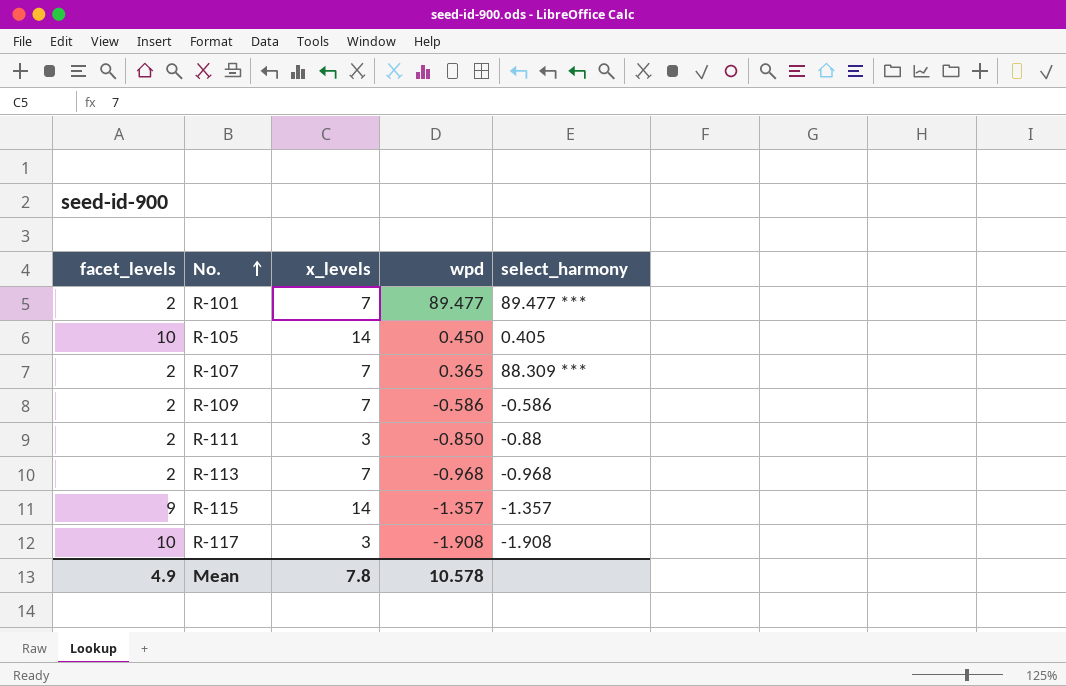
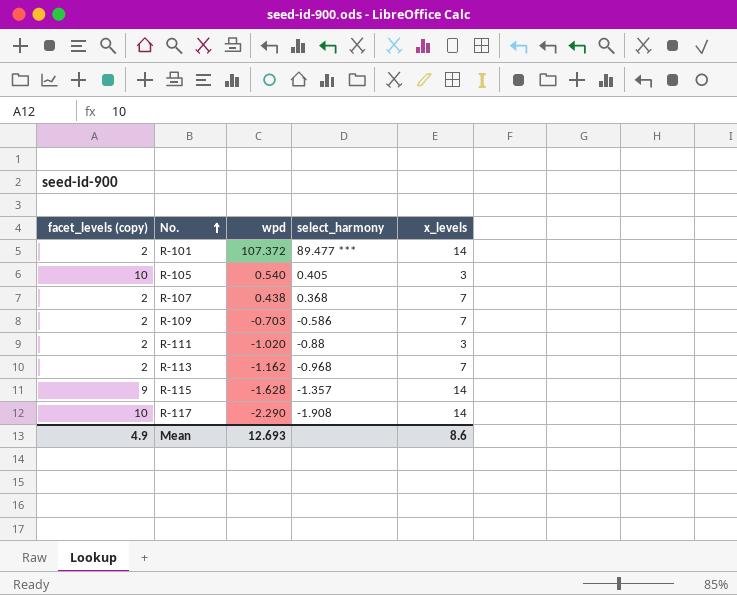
column name: facet_levels -> facet_levels (copy)
column x_levels | position: 3 -> 5
R-101 | wpd: 89.477 -> 107.372
R-101 | x_levels: 7 -> 14
R-105 | wpd: 0.450 -> 0.540
R-105 | x_levels: 14 -> 3
R-107 | wpd: 0.365 -> 0.438
R-107 | select_harmony: 88.309 *** -> 0.368
R-109 | wpd: -0.586 -> -0.703
R-111 | wpd: -0.850 -> -1.020
R-113 | wpd: -0.968 -> -1.162
R-115 | wpd: -1.357 -> -1.628
R-117 | wpd: -1.908 -> -2.290
R-117 | x_levels: 3 -> 14
Mean | wpd: 10.578 -> 12.693
Mean | x_levels: 7.8 -> 8.6

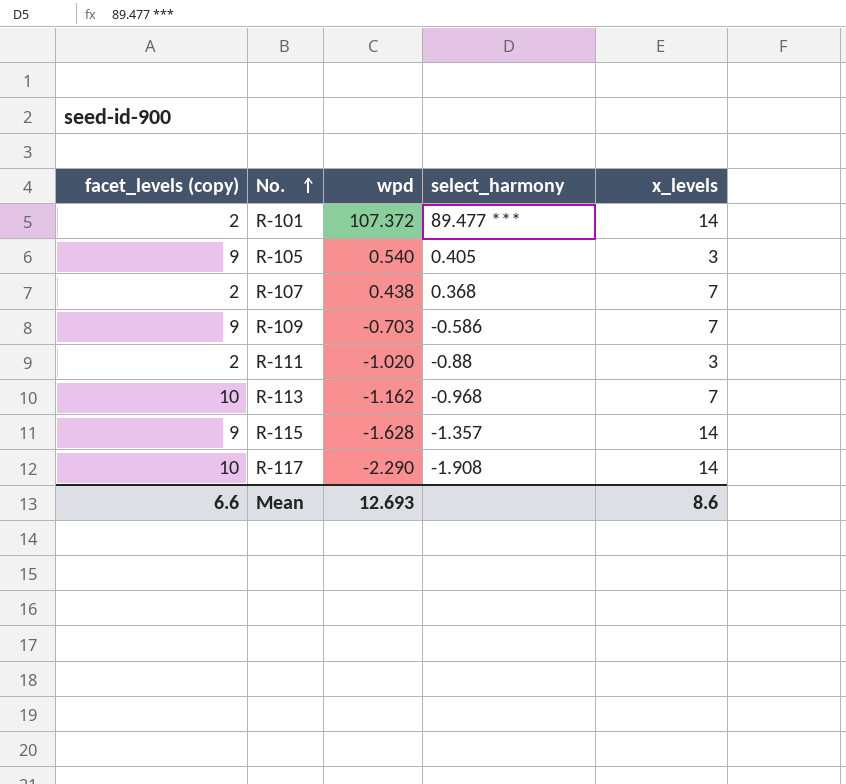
R-105 | facet_levels (copy): 10 -> 9
R-109 | facet_levels (copy): 2 -> 9
R-113 | facet_levels (copy): 2 -> 10
Mean | facet_levels (copy): 4.9 -> 6.6

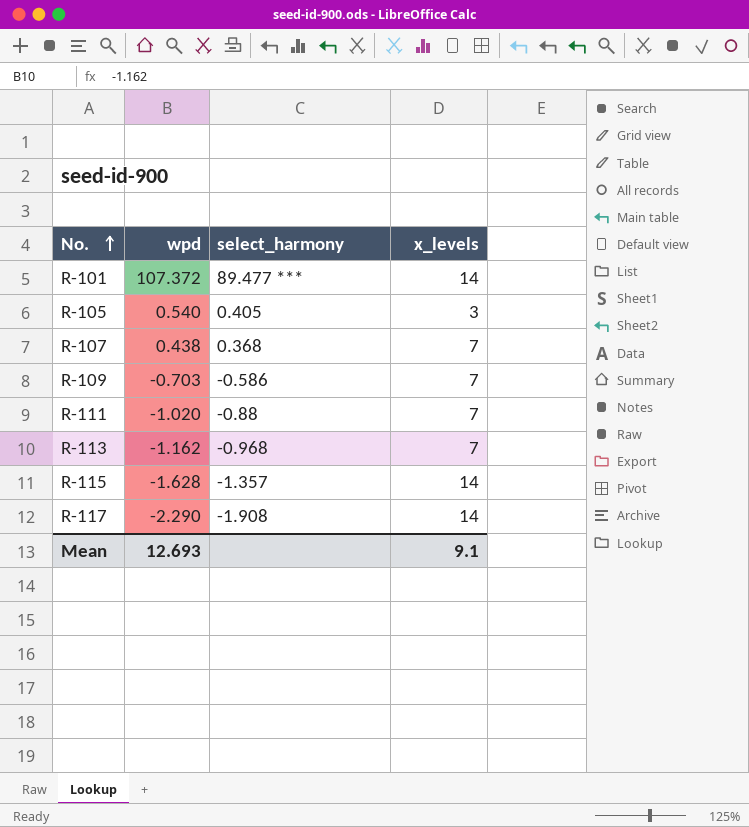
column facet_levels (copy) | position: 1 -> none
R-111 | x_levels: 3 -> 7
Mean | x_levels: 8.6 -> 9.1

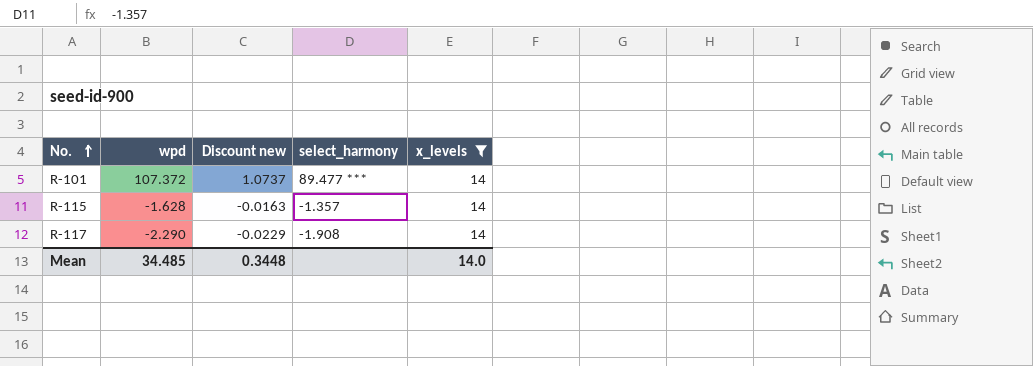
filter: none -> x_levels = 14
column Discount new | formula: none -> [wpd] * 0.01
Mean | wpd: 12.693 -> 34.485
Mean | x_levels: 9.1 -> 14.0

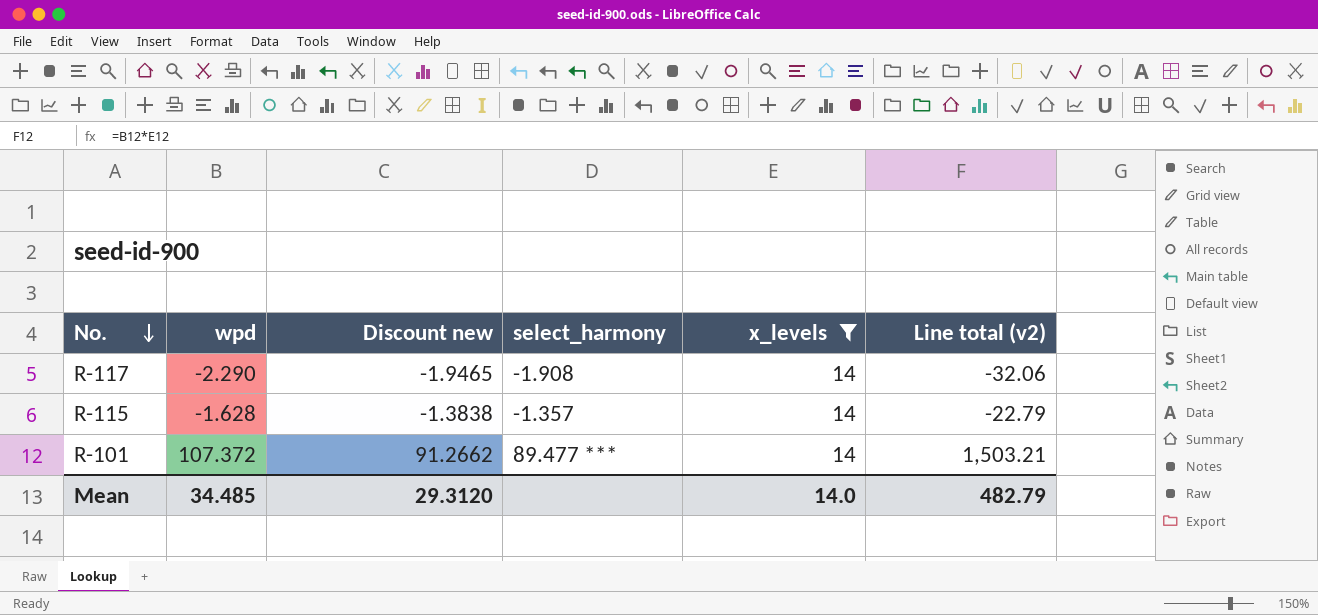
row order: No. ascending -> No. descending
column Discount new | formula: [wpd] * 0.01 -> [wpd] * 0.85
column Line total (v2) | formula: none -> [wpd] * [x_levels]
Mean | Discount new: 0.3448 -> 29.3120

